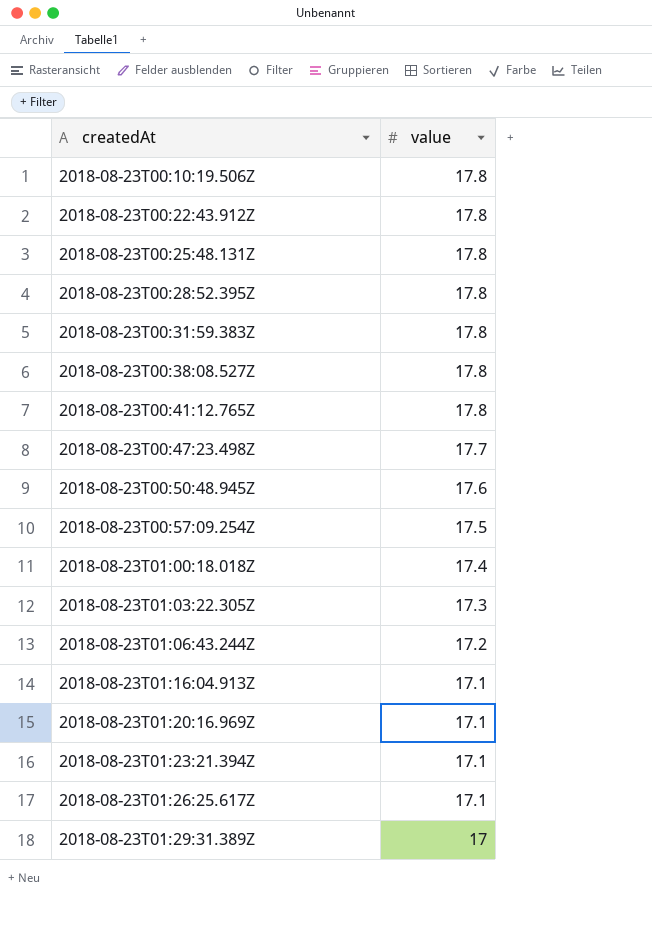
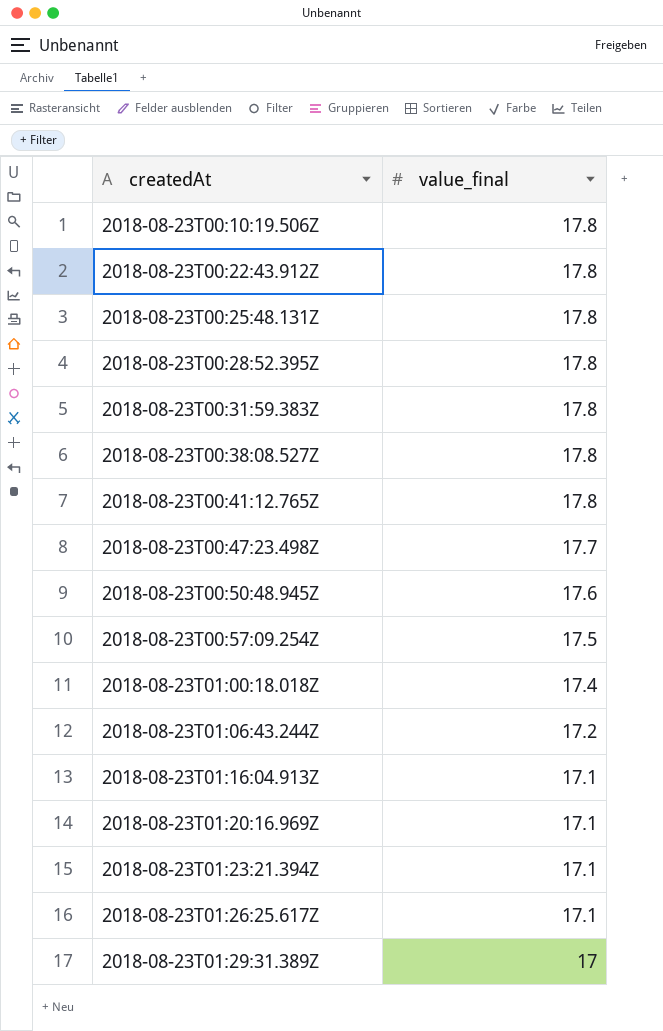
column name: value -> value_final
row 2018-08-23T01:03:22.305Z: 17.3 -> none

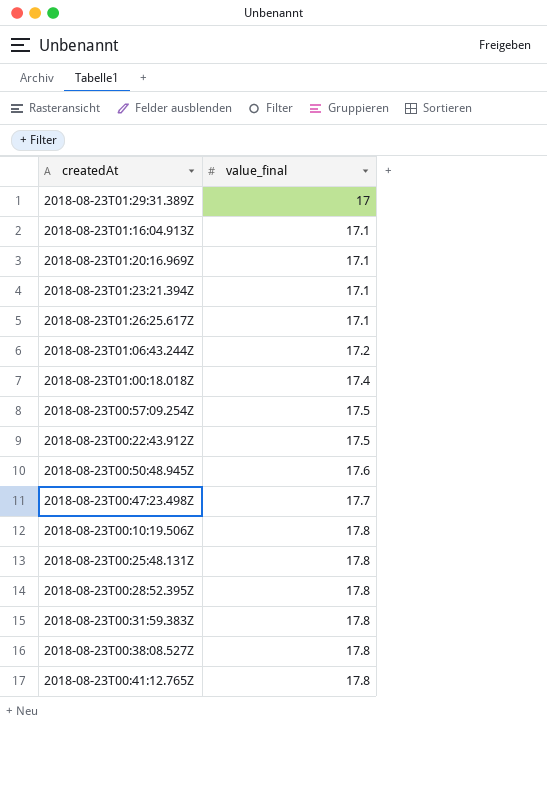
row order: createdAt ascending -> value_final ascending
2018-08-23T00:22:43.912Z | value_final: 17.8 -> 17.5

